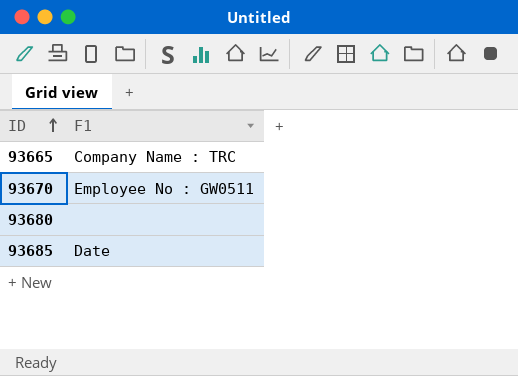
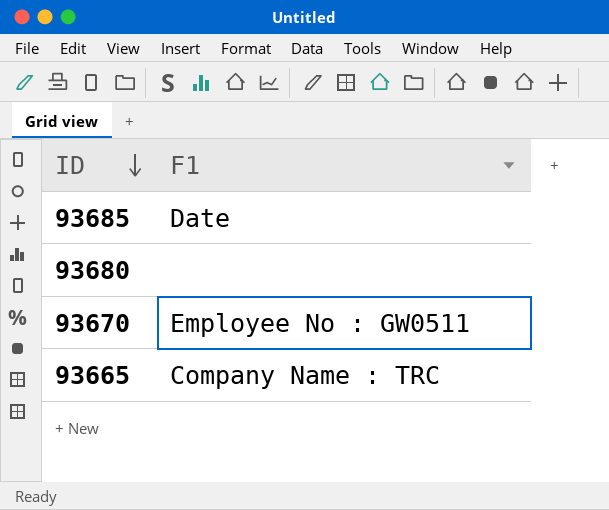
row order: ID ascending -> ID descending

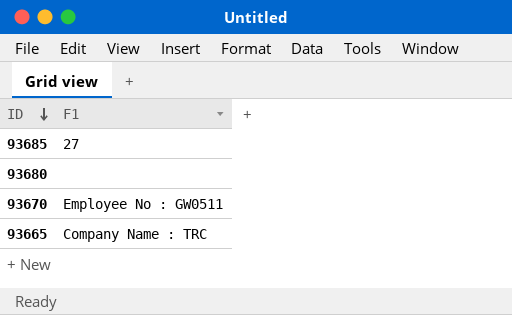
93685 | F1: Date -> 27

